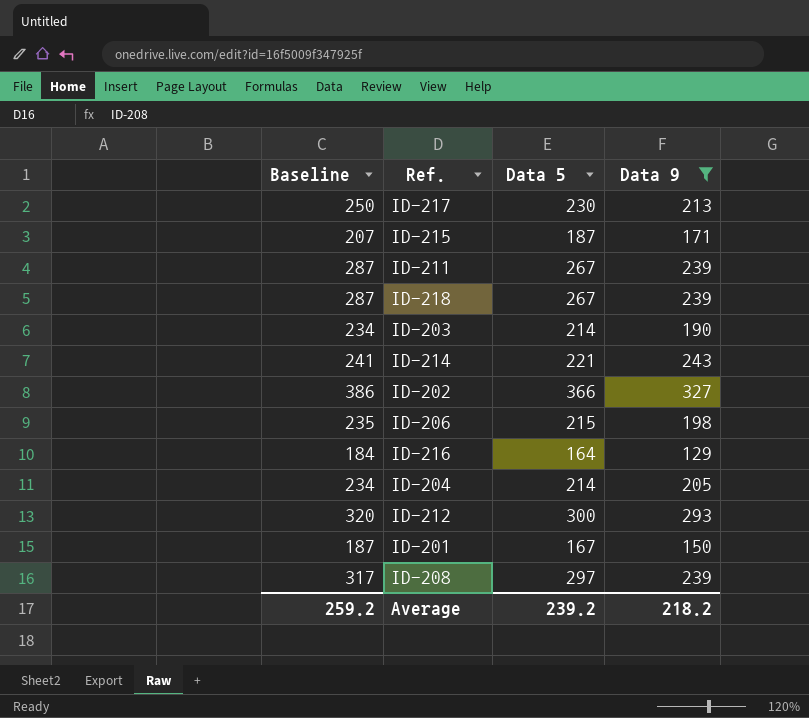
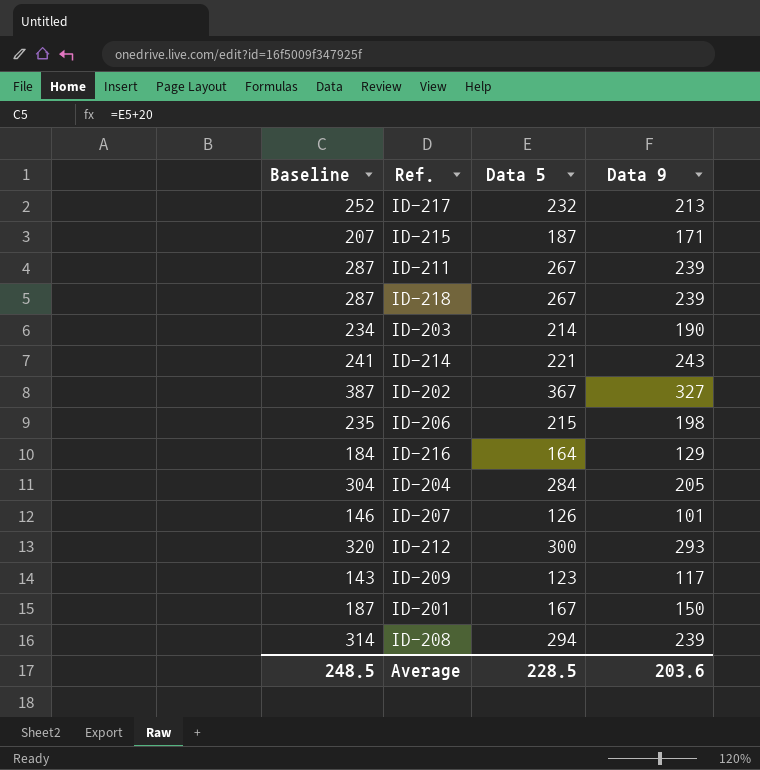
filter: Data 9 >= 129 -> none
ID-217 | Baseline: 250 -> 252
ID-217 | Data 5: 230 -> 232
ID-202 | Baseline: 386 -> 387
ID-202 | Data 5: 366 -> 367
ID-204 | Baseline: 234 -> 304
ID-204 | Data 5: 214 -> 284
ID-208 | Baseline: 317 -> 314
ID-208 | Data 5: 297 -> 294
Average | Baseline: 259.2 -> 248.5
Average | Data 5: 239.2 -> 228.5
Average | Data 9: 218.2 -> 203.6

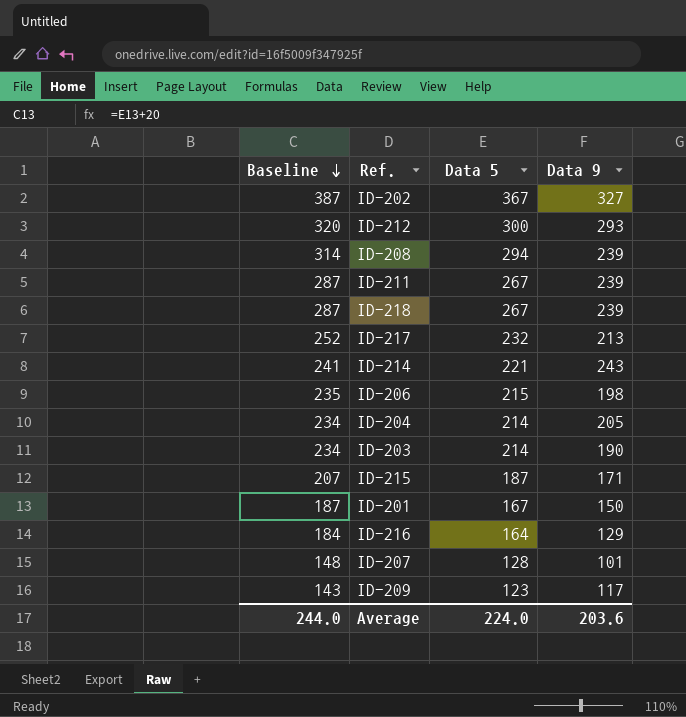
row order: none -> Baseline descending
ID-204 | Baseline: 304 -> 234
ID-204 | Data 5: 284 -> 214
ID-207 | Baseline: 146 -> 148
ID-207 | Data 5: 126 -> 128
Average | Baseline: 248.5 -> 244.0
Average | Data 5: 228.5 -> 224.0

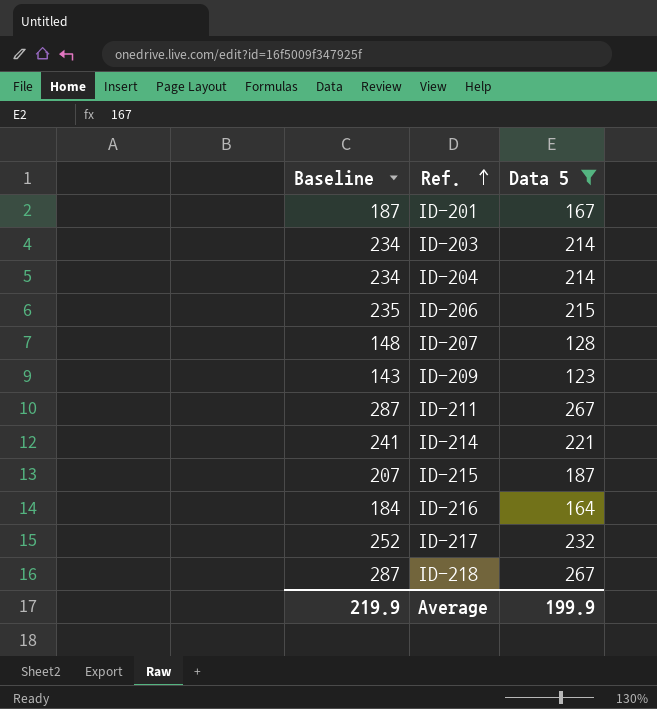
filter: none -> Data 5 <= 267
row order: Baseline descending -> Ref. ascending
column Data 9 | position: 4 -> none
Average | Baseline: 244.0 -> 219.9
Average | Data 5: 224.0 -> 199.9

